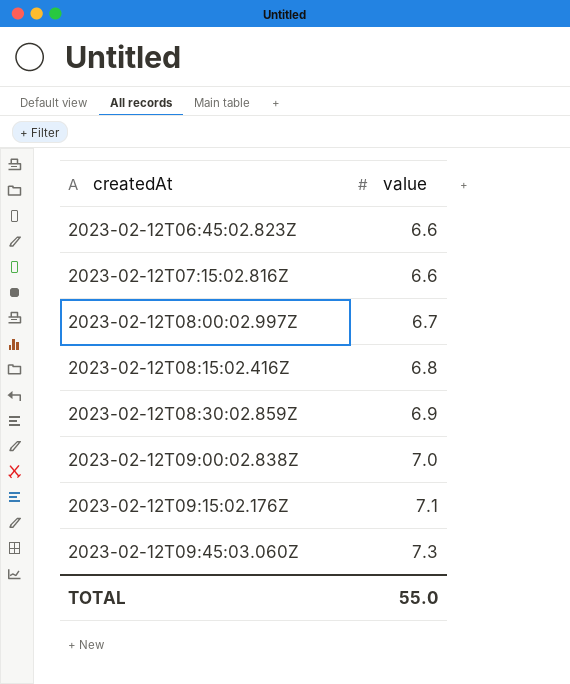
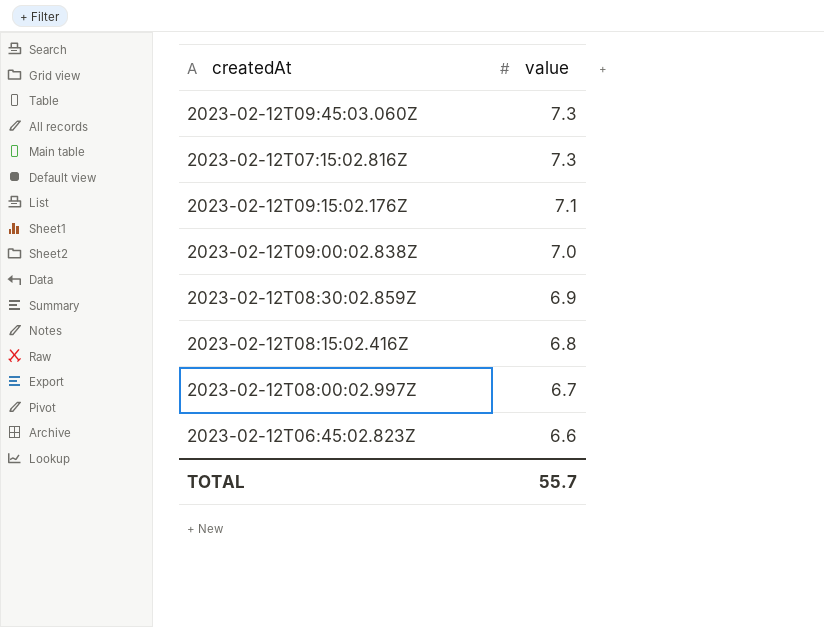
row order: createdAt ascending -> value descending
2023-02-12T07:15:02.816Z | value: 6.6 -> 7.3
TOTAL | value: 55.0 -> 55.7

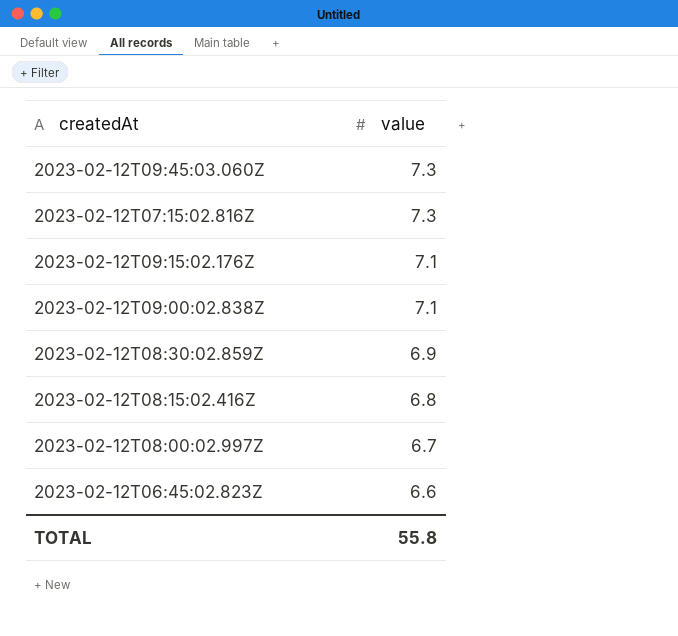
2023-02-12T09:00:02.838Z | value: 7.0 -> 7.1
TOTAL | value: 55.7 -> 55.8

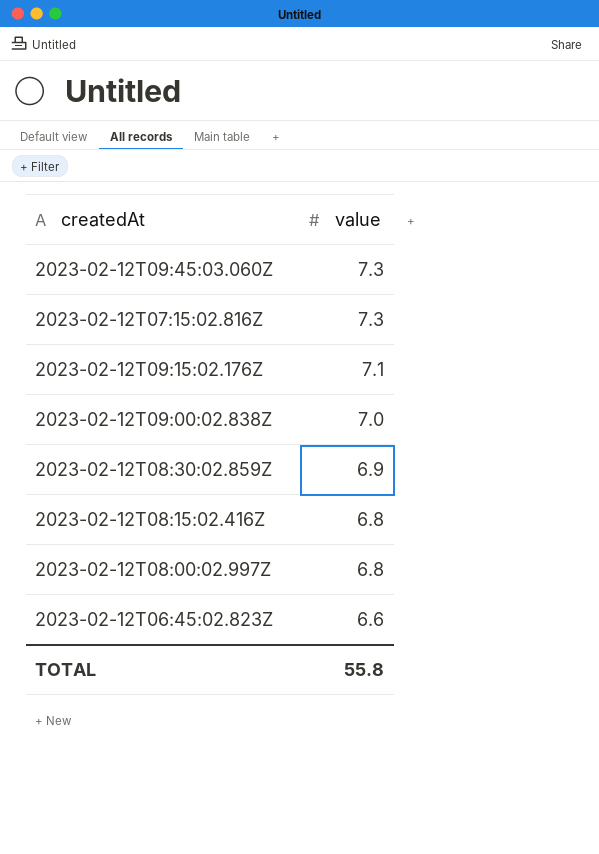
2023-02-12T09:00:02.838Z | value: 7.1 -> 7.0
2023-02-12T08:00:02.997Z | value: 6.7 -> 6.8

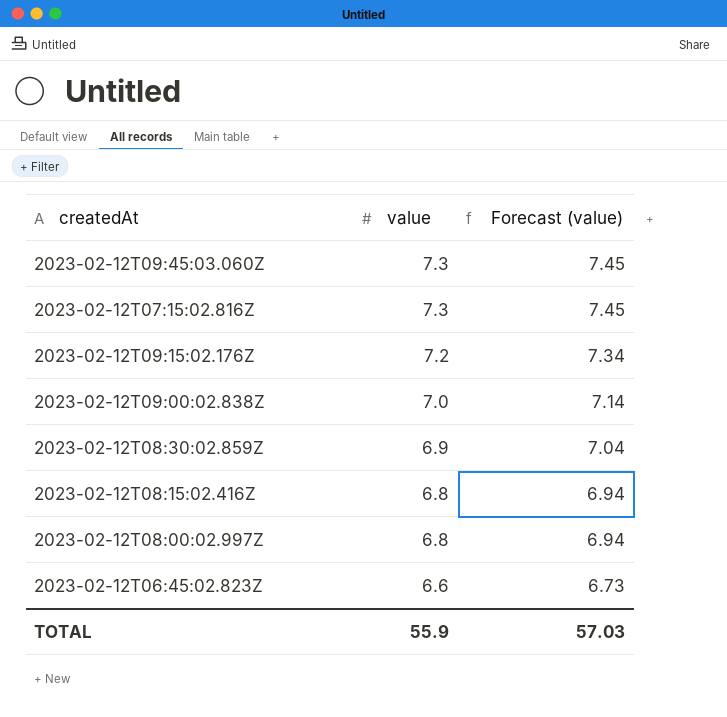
column Forecast (value) | formula: none -> [value] * 1.02
2023-02-12T09:15:02.176Z | value: 7.1 -> 7.2
TOTAL | value: 55.8 -> 55.9

